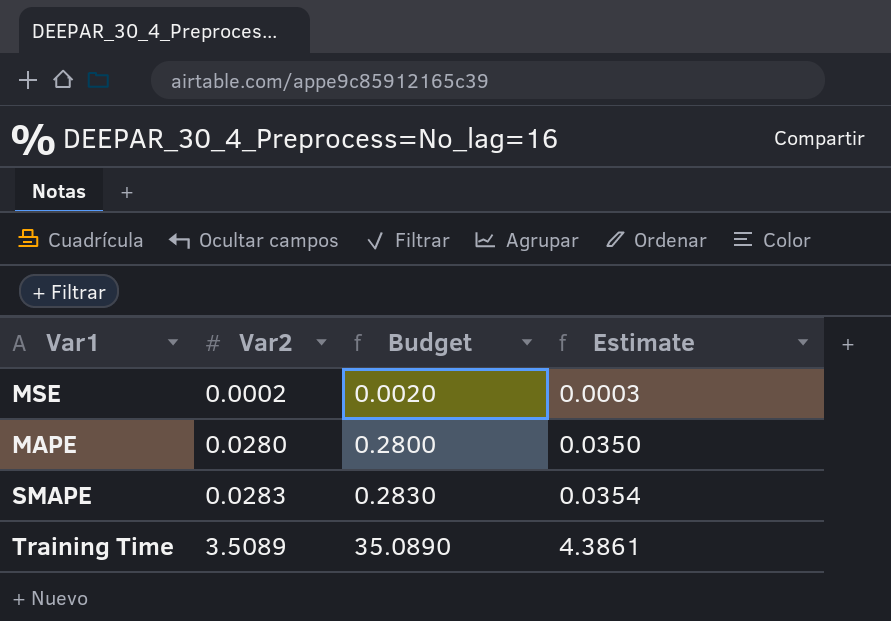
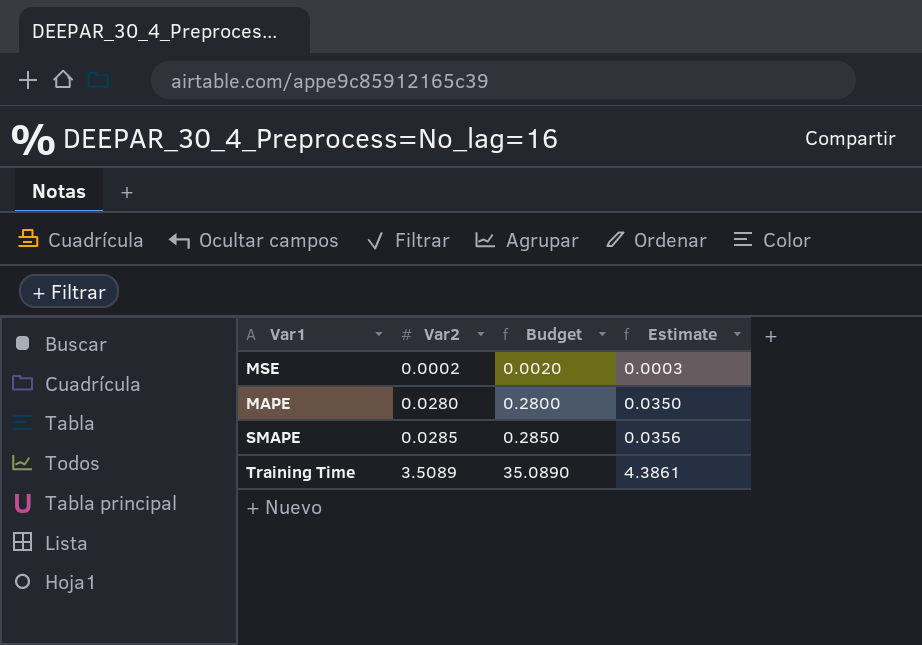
SMAPE | Var2: 0.0283 -> 0.0285
SMAPE | Budget: 0.2830 -> 0.2850
SMAPE | Estimate: 0.0354 -> 0.0356

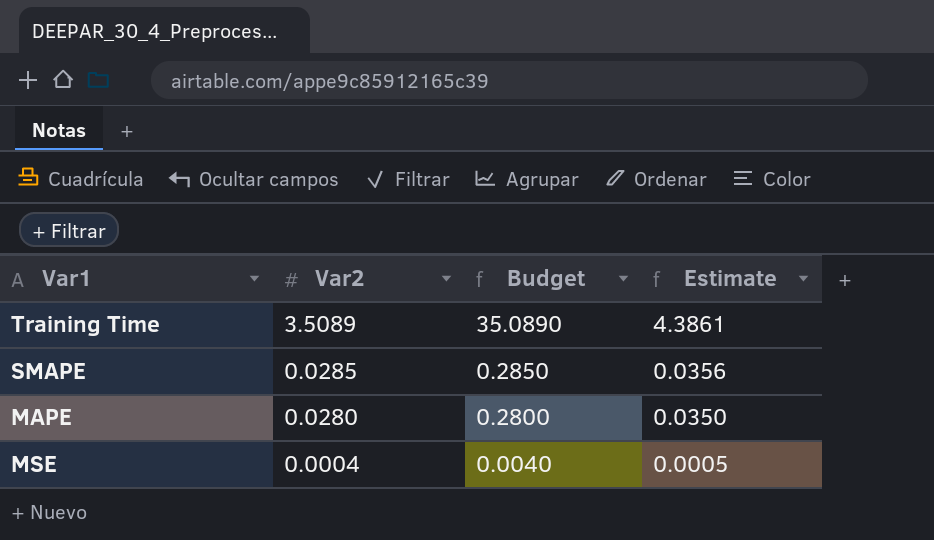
row order: Var2 ascending -> Var2 descending
MSE | Var2: 0.0002 -> 0.0004
MSE | Budget: 0.0020 -> 0.0040
MSE | Estimate: 0.0003 -> 0.0005

